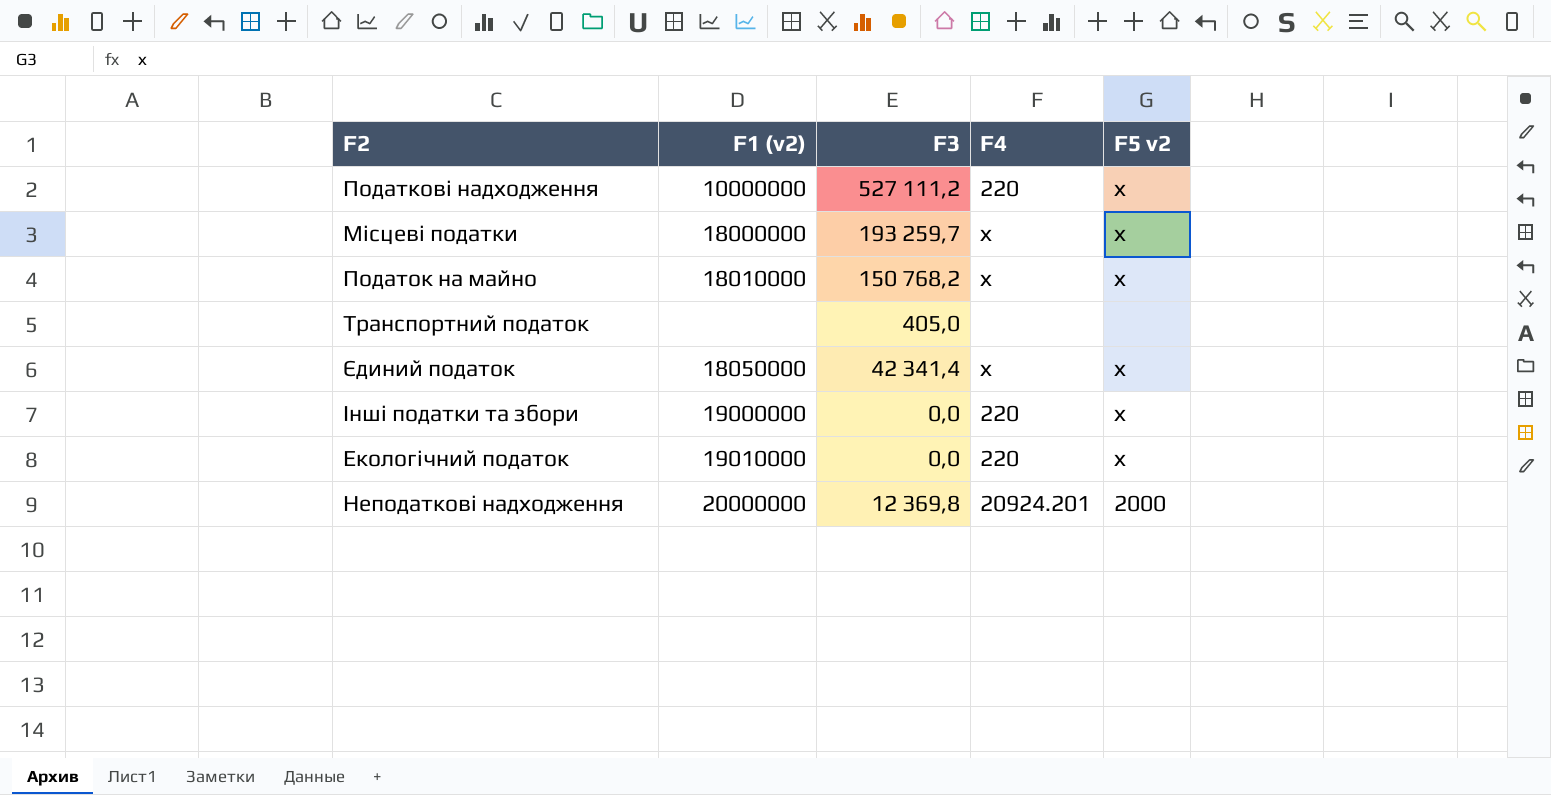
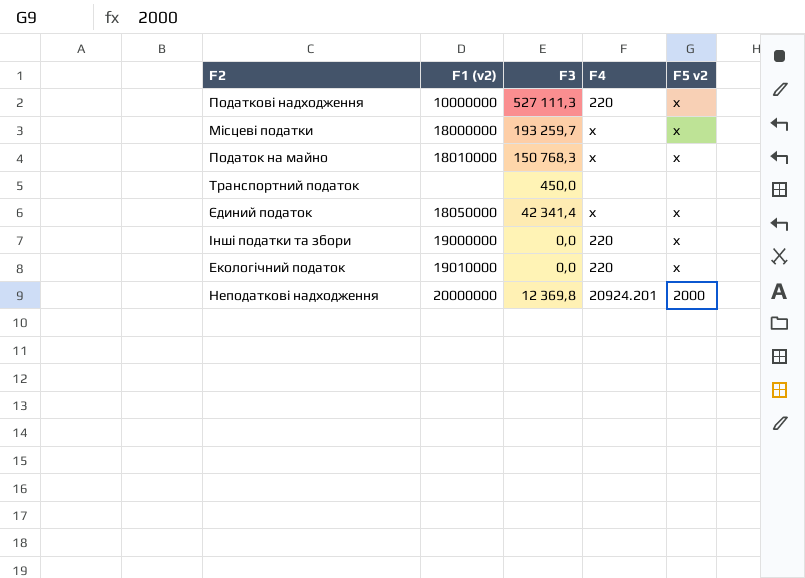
Податкові надходження | F3: 527 111,2 -> 527 111,3
Податок на майно | F3: 150 768,2 -> 150 768,3
Транспортний податок | F3: 405,0 -> 450,0

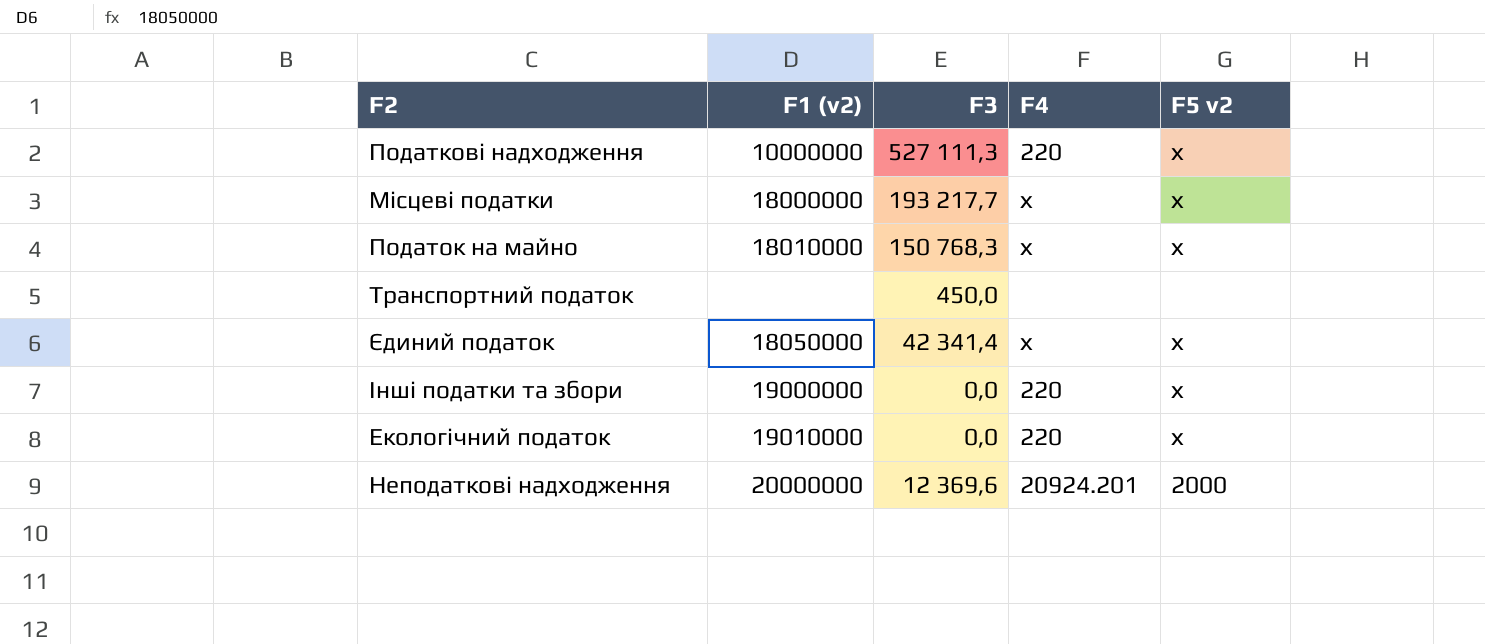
Місцеві податки | F3: 193 259,7 -> 193 217,7
Неподаткові надходження | F3: 12 369,8 -> 12 369,6

